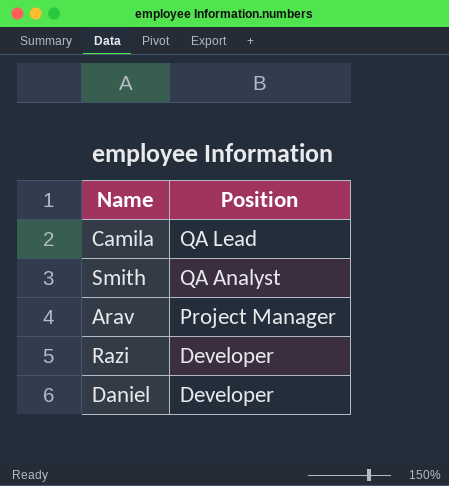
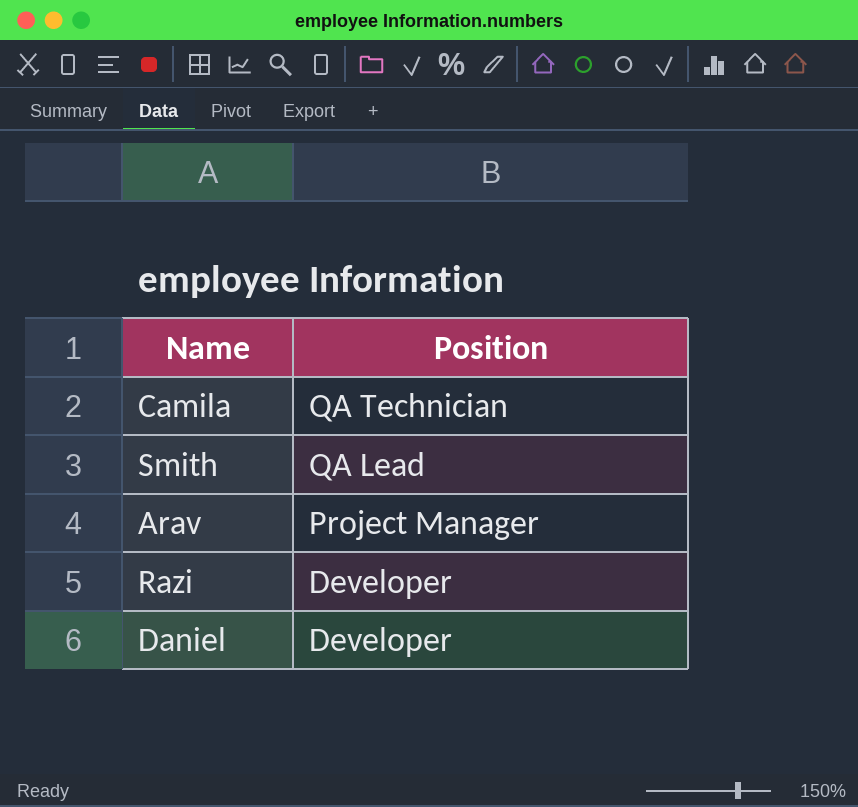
Camila | Position: QA Lead -> QA Technician
Smith | Position: QA Analyst -> QA Lead

